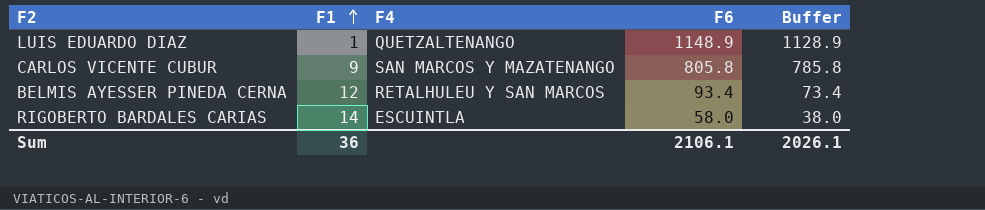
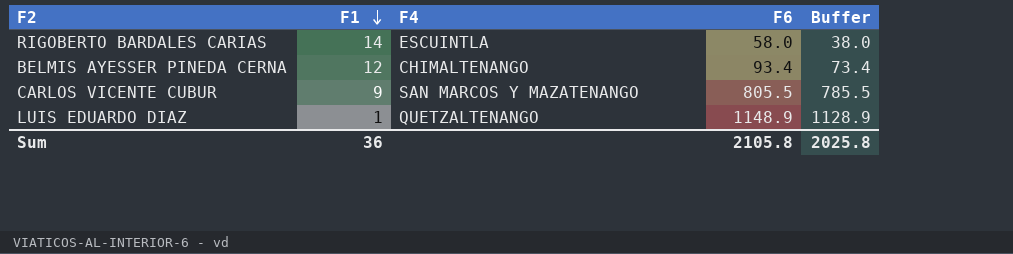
row order: F1 ascending -> F1 descending
BELMIS AYESSER PINEDA CERNA | F4: RETALHULEU Y SAN MARCOS -> CHIMALTENANGO
CARLOS VICENTE CUBUR | F6: 805.8 -> 805.5
CARLOS VICENTE CUBUR | Buffer: 785.8 -> 785.5
Sum | F6: 2106.1 -> 2105.8
Sum | Buffer: 2026.1 -> 2025.8

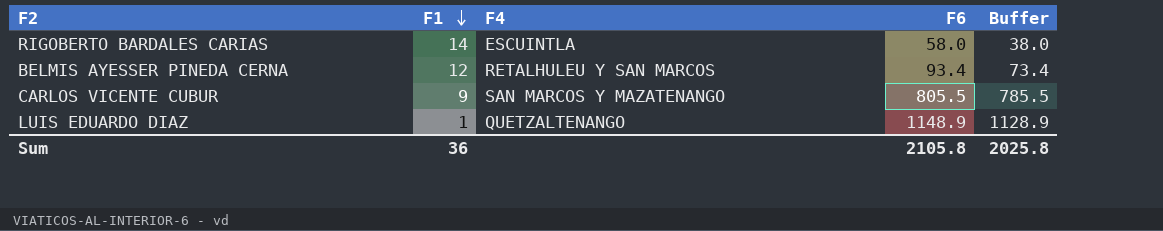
BELMIS AYESSER PINEDA CERNA | F4: CHIMALTENANGO -> RETALHULEU Y SAN MARCOS

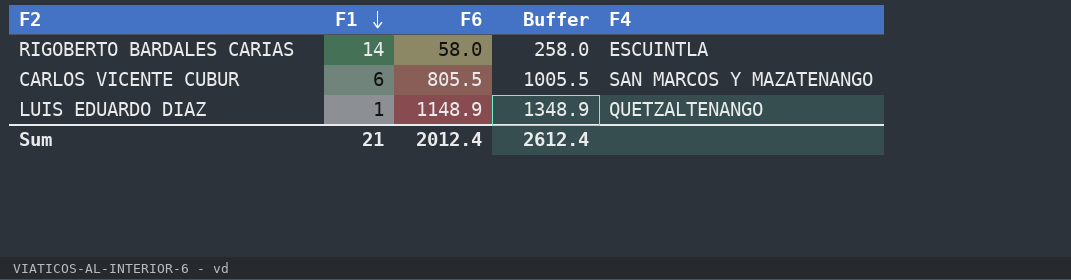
column Buffer | formula: [F6] - 20 -> [F6] + 200
column F4 | position: 3 -> 5
row BELMIS AYESSER PINEDA CERNA: 12 | RETALHULEU Y SAN MARCOS | 93.4 | 73.4 -> none
CARLOS VICENTE CUBUR | F1: 9 -> 6
Sum | F1: 36 -> 21
Sum | F6: 2105.8 -> 2012.4
Sum | Buffer: 2025.8 -> 2612.4

